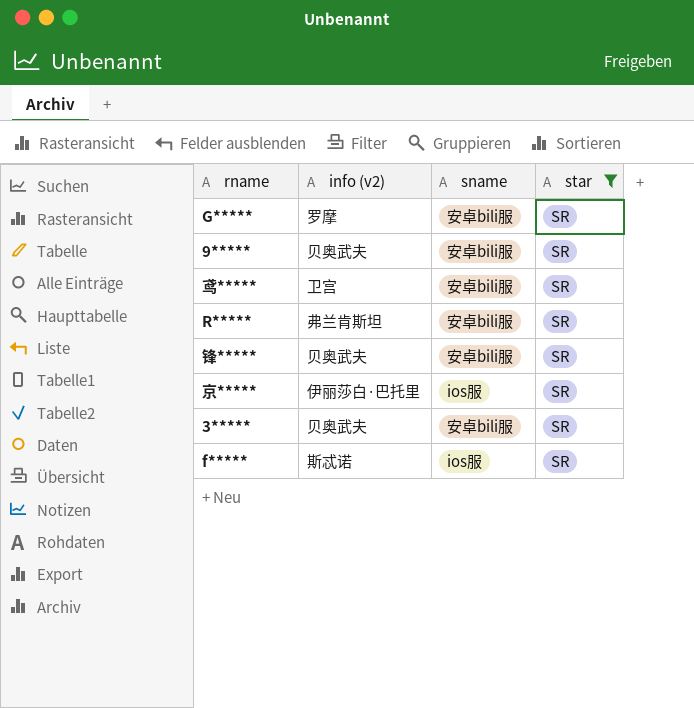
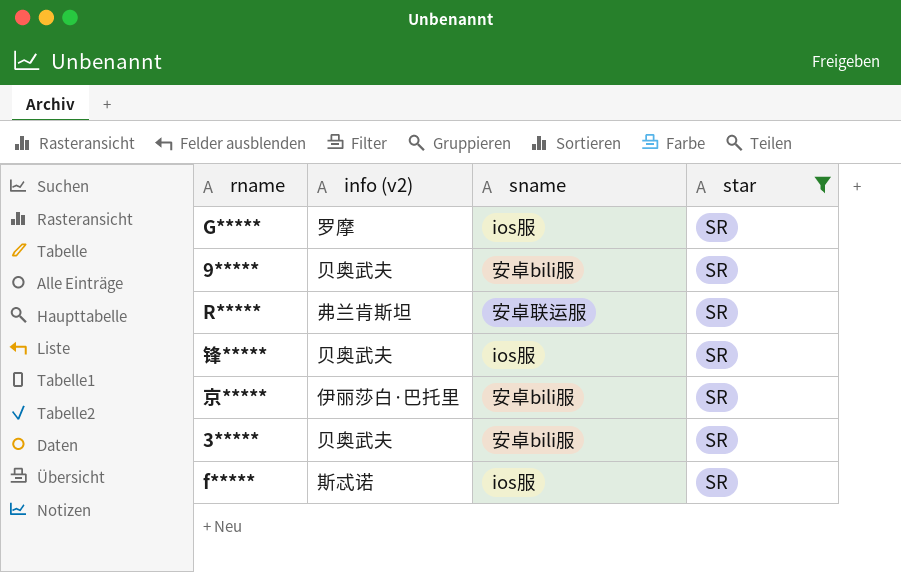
row 鸢*****: 卫宫 | 安卓bili服 | SR -> none
G***** | sname: 安卓bili服 -> ios服
R***** | sname: 安卓bili服 -> 安卓联运服
锋***** | sname: 安卓bili服 -> ios服
京***** | sname: ios服 -> 安卓bili服

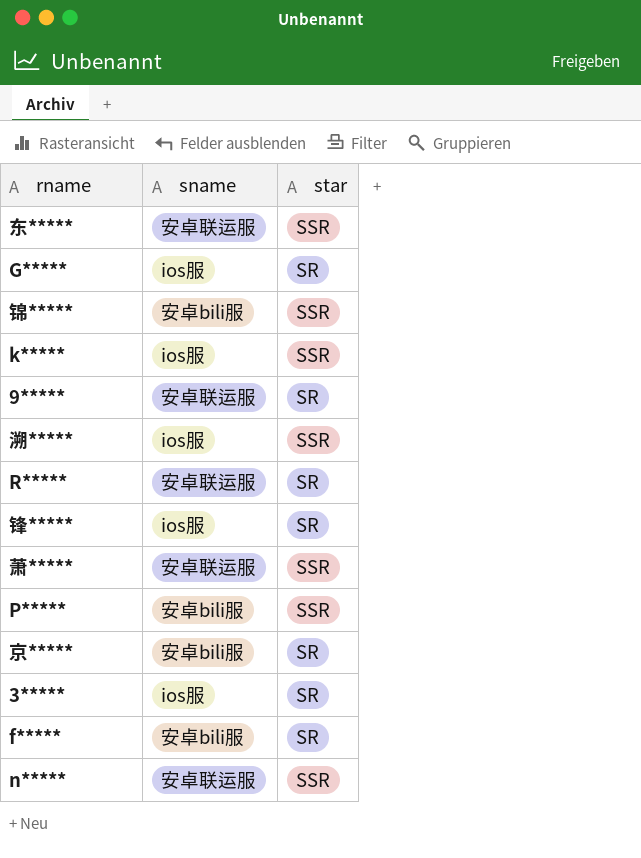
filter: star = SR -> none
column info (v2) | position: 2 -> none
9***** | sname: 安卓bili服 -> 安卓联运服
3***** | sname: 安卓bili服 -> ios服
f***** | sname: ios服 -> 安卓bili服

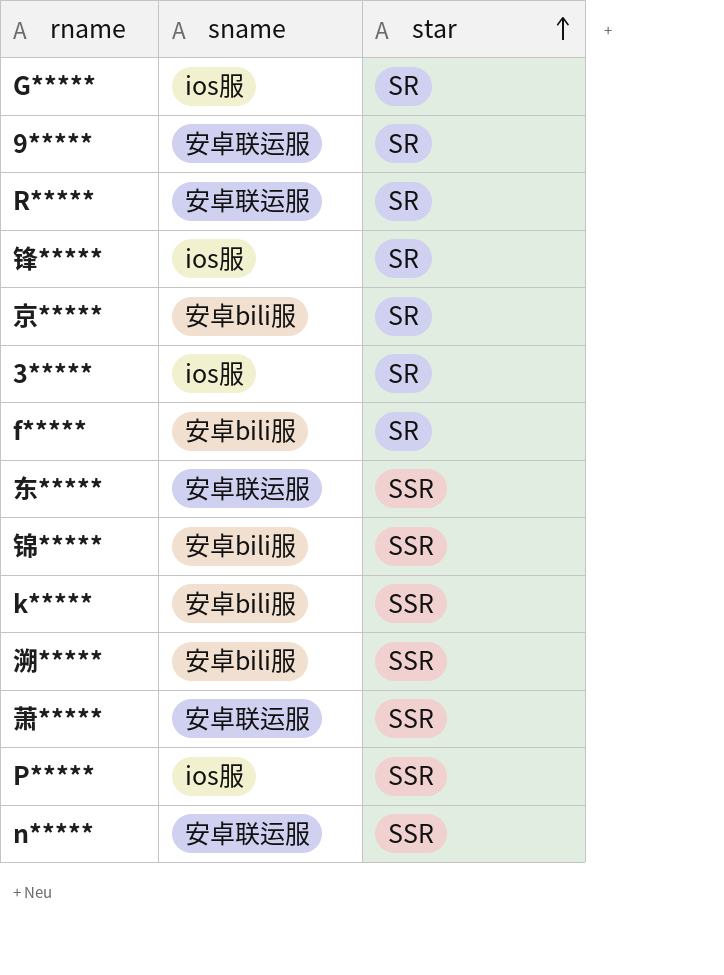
row order: none -> star ascending
k***** | sname: ios服 -> 安卓bili服
溯***** | sname: ios服 -> 安卓bili服
P***** | sname: 安卓bili服 -> ios服

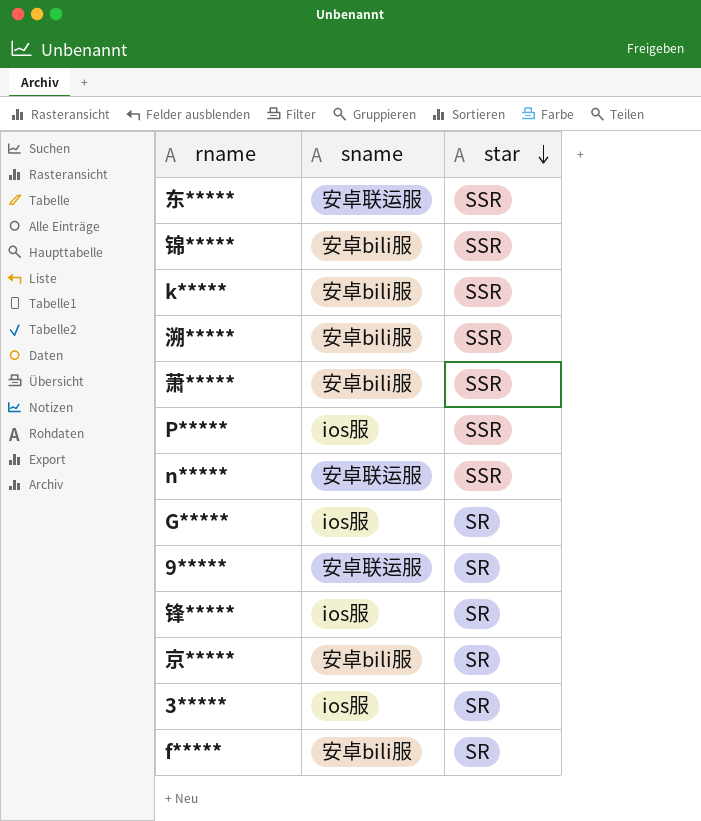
row order: star ascending -> star descending
row R*****: 安卓联运服 | SR -> none
萧***** | sname: 安卓联运服 -> 安卓bili服

